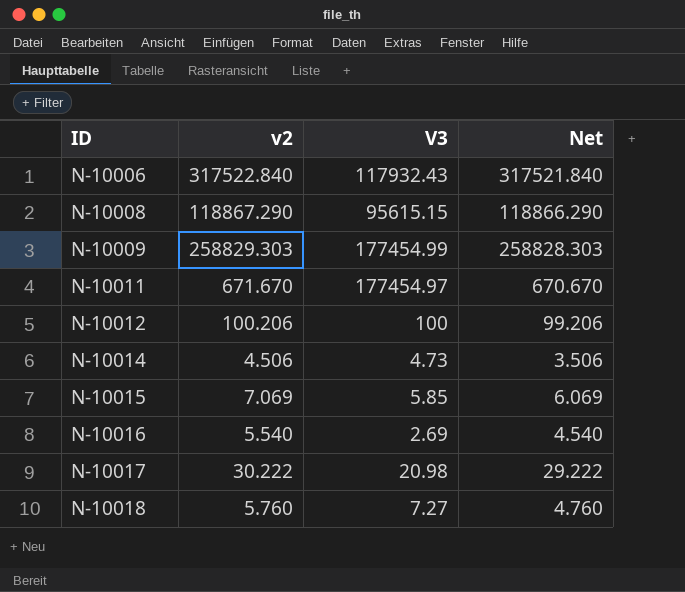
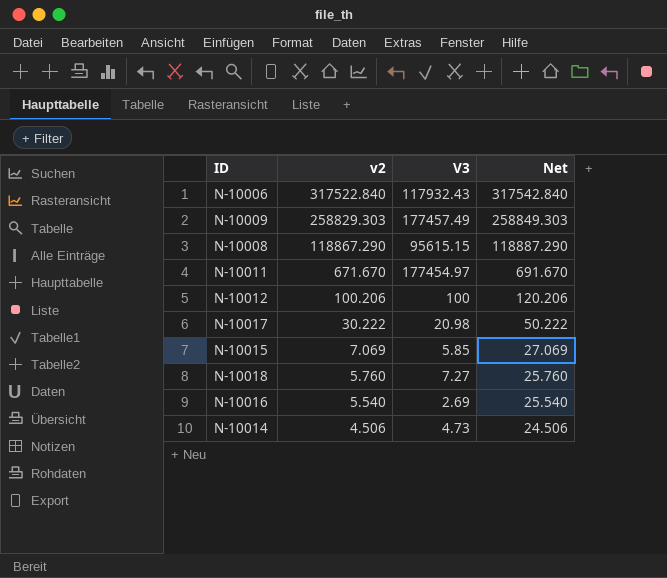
row order: ID ascending -> v2 descending
column Net | formula: [v2] - 1 -> [v2] + 20
N-10009 | V3: 177454.99 -> 177457.49

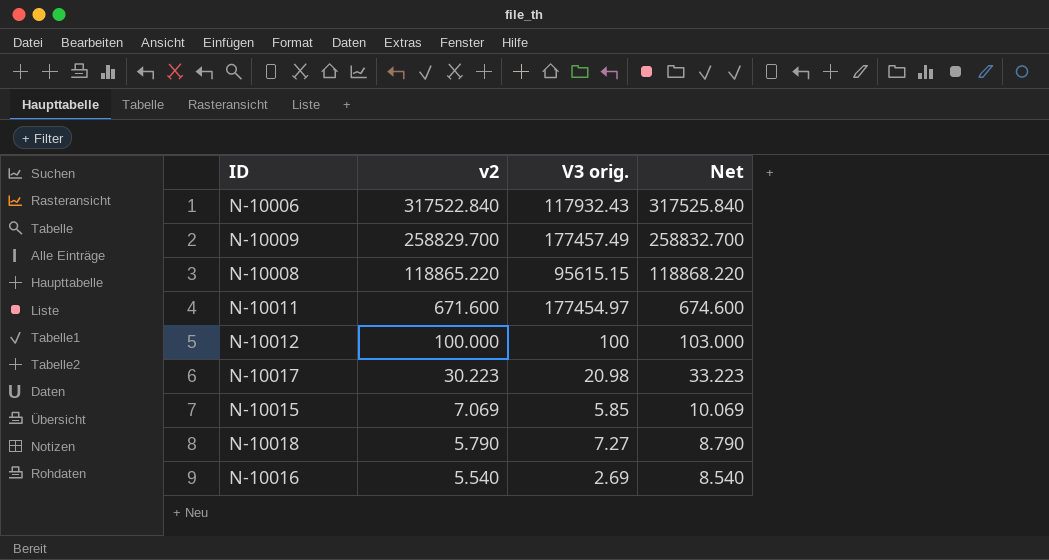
column name: V3 -> V3 orig.
column Net | formula: [v2] + 20 -> [v2] + 3
row N-10014: 4.506 | 4.73 | 24.506 -> none
N-10009 | v2: 258829.303 -> 258829.700
N-10008 | v2: 118867.290 -> 118865.220
N-10011 | v2: 671.670 -> 671.600
N-10012 | v2: 100.206 -> 100.000
N-10017 | v2: 30.222 -> 30.223
N-10018 | v2: 5.760 -> 5.790

